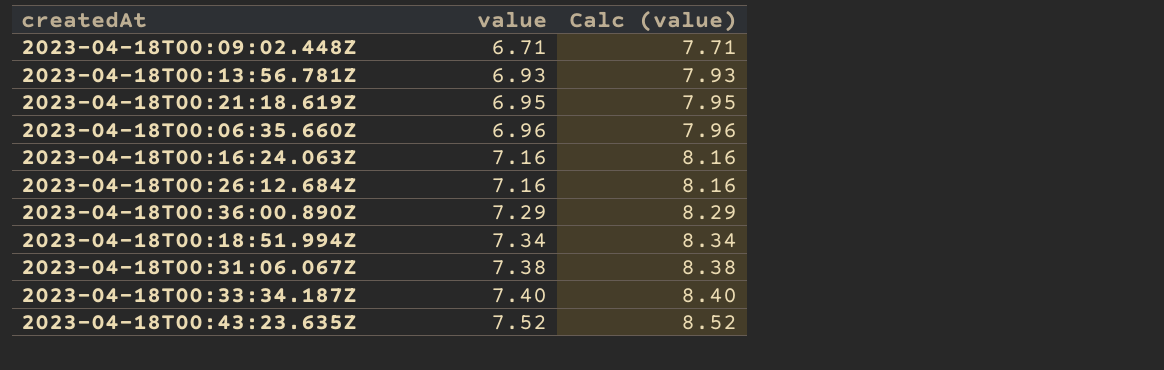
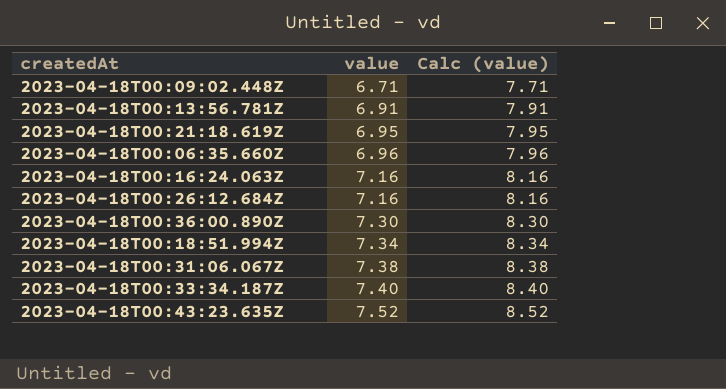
2023-04-18T00:13:56.781Z | value: 6.93 -> 6.91
2023-04-18T00:13:56.781Z | Calc (value): 7.93 -> 7.91
2023-04-18T00:36:00.890Z | value: 7.29 -> 7.30
2023-04-18T00:36:00.890Z | Calc (value): 8.29 -> 8.30

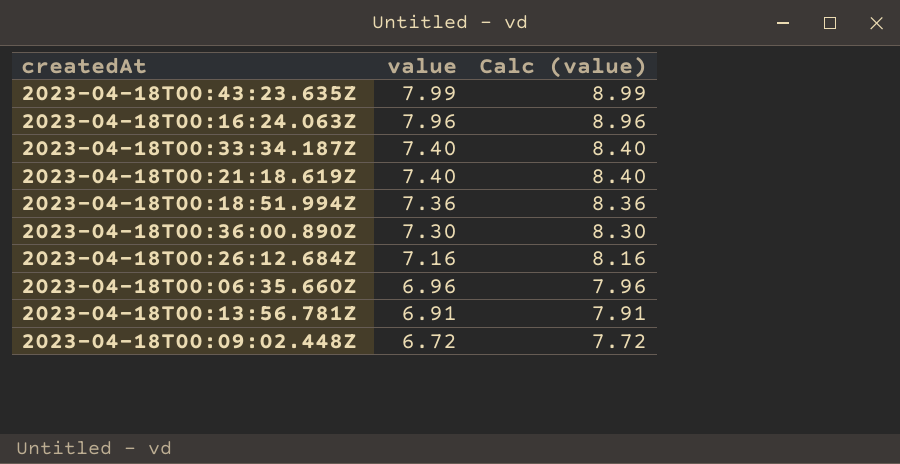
row order: value ascending -> value descending
row 2023-04-18T00:31:06.067Z: 7.38 | 8.38 -> none
2023-04-18T00:43:23.635Z | value: 7.52 -> 7.99
2023-04-18T00:43:23.635Z | Calc (value): 8.52 -> 8.99
2023-04-18T00:16:24.063Z | value: 7.16 -> 7.96
2023-04-18T00:16:24.063Z | Calc (value): 8.16 -> 8.96
2023-04-18T00:21:18.619Z | value: 6.95 -> 7.40
2023-04-18T00:21:18.619Z | Calc (value): 7.95 -> 8.40
2023-04-18T00:18:51.994Z | value: 7.34 -> 7.36
2023-04-18T00:18:51.994Z | Calc (value): 8.34 -> 8.36
2023-04-18T00:09:02.448Z | value: 6.71 -> 6.72
2023-04-18T00:09:02.448Z | Calc (value): 7.71 -> 7.72

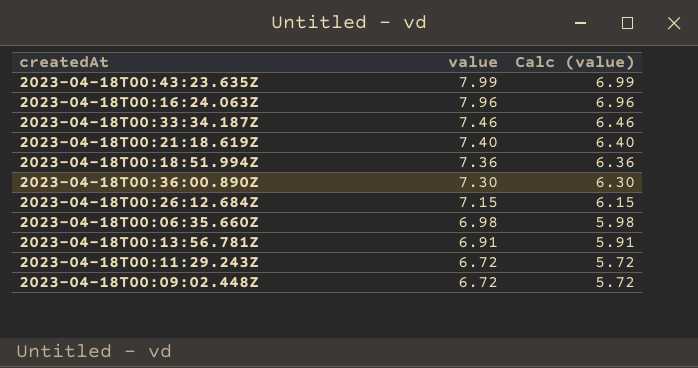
column Calc (value) | formula: [value] + 1 -> [value] - 1
2023-04-18T00:33:34.187Z | value: 7.40 -> 7.46
2023-04-18T00:26:12.684Z | value: 7.16 -> 7.15
2023-04-18T00:06:35.660Z | value: 6.96 -> 6.98
row 2023-04-18T00:11:29.243Z: none -> 6.72 | 5.72

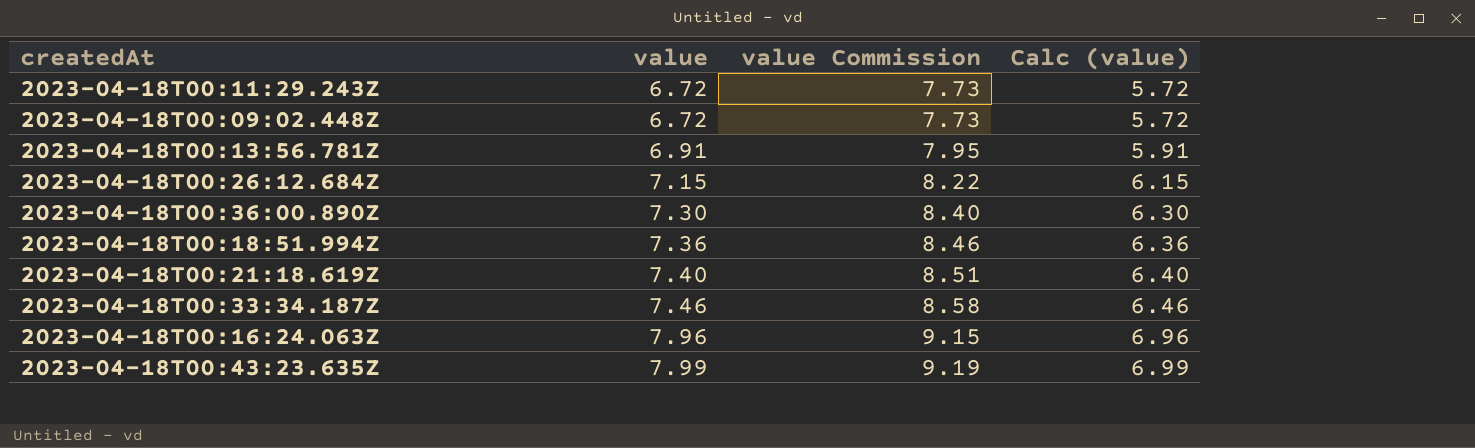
row order: value descending -> value ascending
column value Commission | formula: none -> [value] * 1.15
row 2023-04-18T00:06:35.660Z: 6.98 | 5.98 -> none

